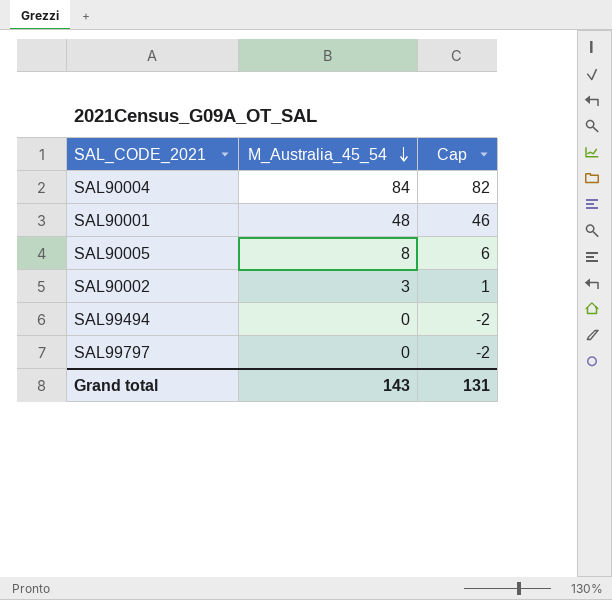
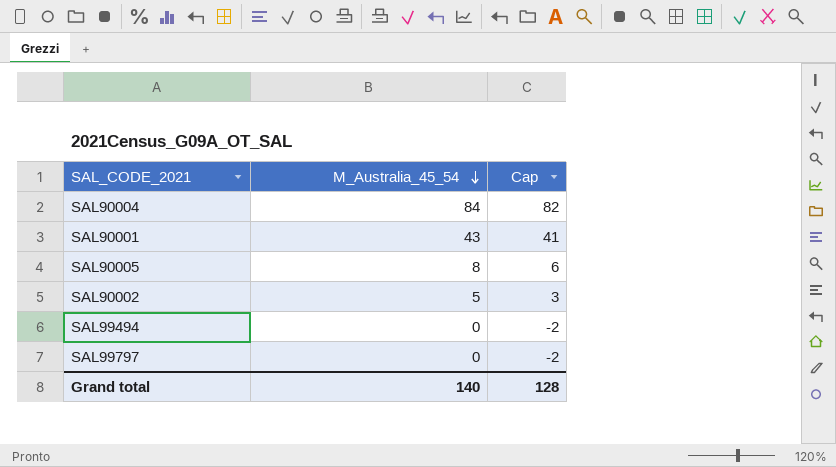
SAL90001 | M_Australia_45_54: 48 -> 43
SAL90001 | Cap: 46 -> 41
SAL90002 | M_Australia_45_54: 3 -> 5
SAL90002 | Cap: 1 -> 3
Grand total | M_Australia_45_54: 143 -> 140
Grand total | Cap: 131 -> 128

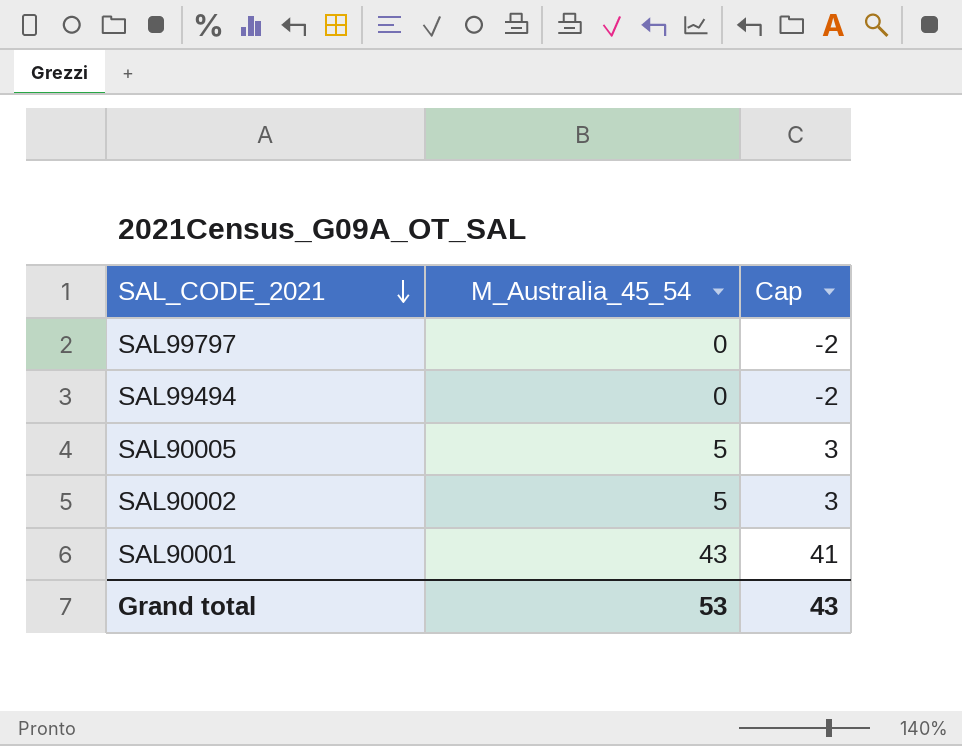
row order: M_Australia_45_54 descending -> SAL_CODE_2021 descending
row SAL90004: 84 | 82 -> none
SAL90005 | M_Australia_45_54: 8 -> 5
SAL90005 | Cap: 6 -> 3
Grand total | M_Australia_45_54: 140 -> 53
Grand total | Cap: 128 -> 43

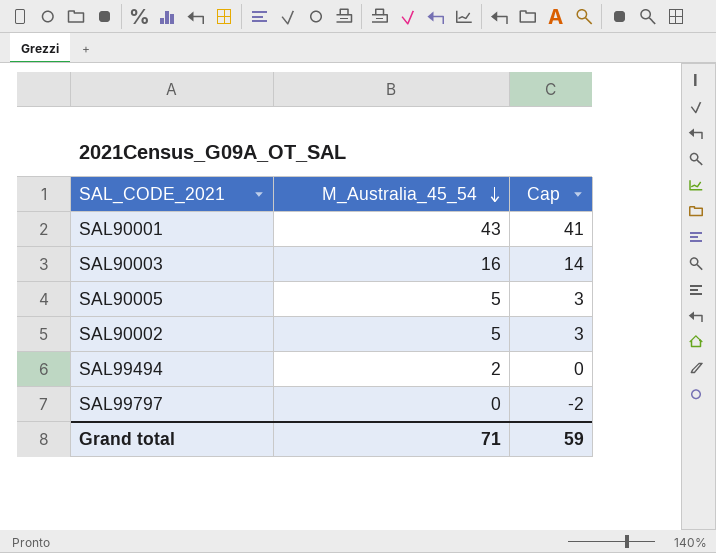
row order: SAL_CODE_2021 descending -> M_Australia_45_54 descending
row SAL90003: none -> 16 | 14
SAL99494 | M_Australia_45_54: 0 -> 2
SAL99494 | Cap: -2 -> 0
Grand total | M_Australia_45_54: 53 -> 71
Grand total | Cap: 43 -> 59

